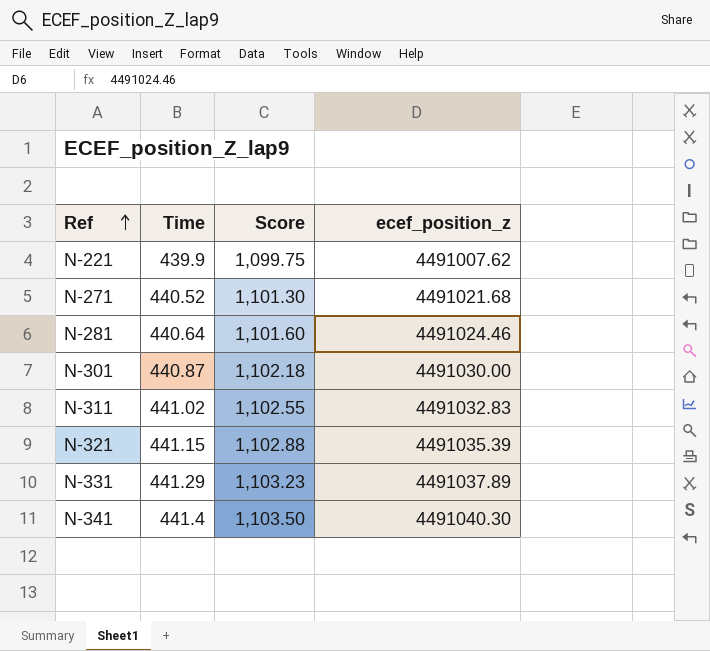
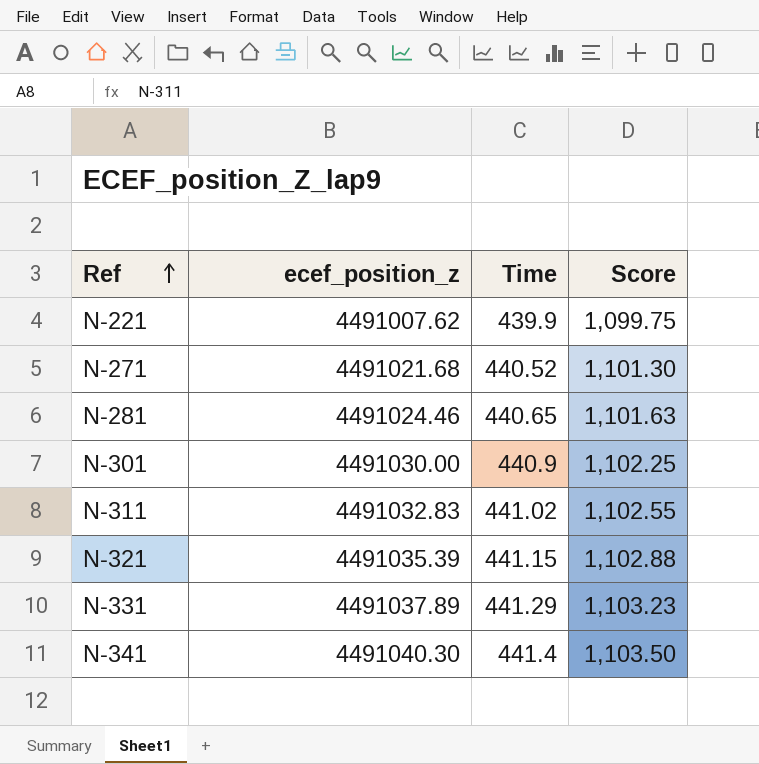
column ecef_position_z | position: 4 -> 2
N-281 | Time: 440.64 -> 440.65
N-281 | Score: 1,101.60 -> 1,101.63
N-301 | Time: 440.87 -> 440.9
N-301 | Score: 1,102.18 -> 1,102.25

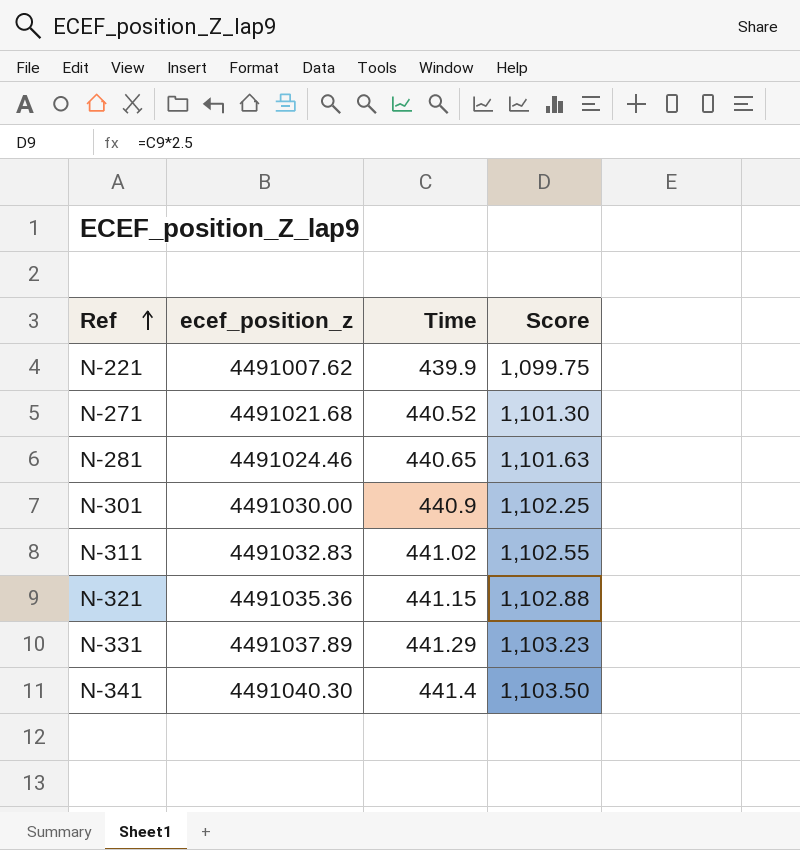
N-321 | ecef_position_z: 4491035.39 -> 4491035.36

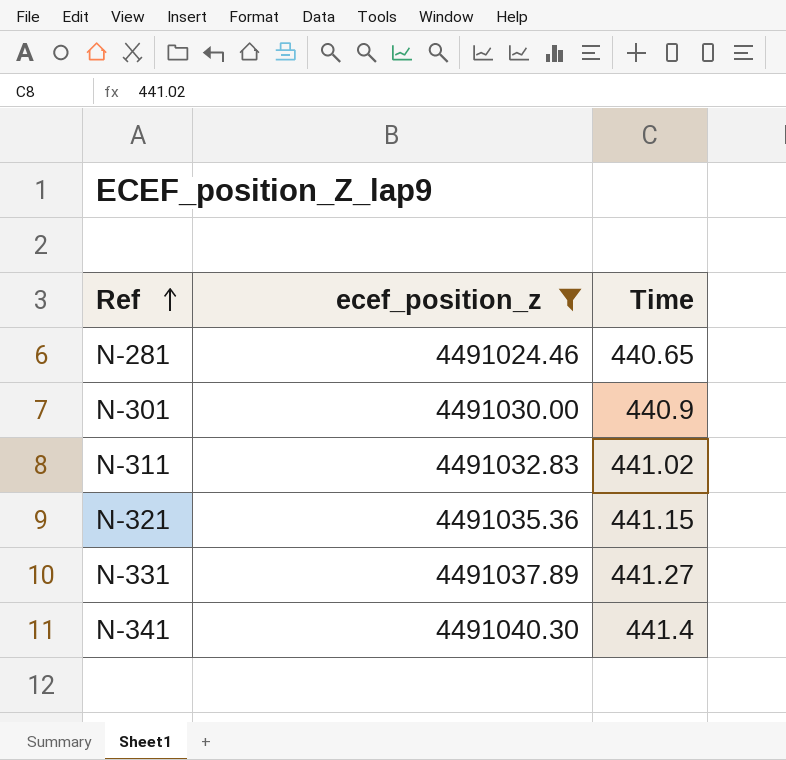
filter: none -> ecef_position_z >= 4491024.46
column Score | formula: [Time] * 2.5 -> none
N-331 | Time: 441.29 -> 441.27

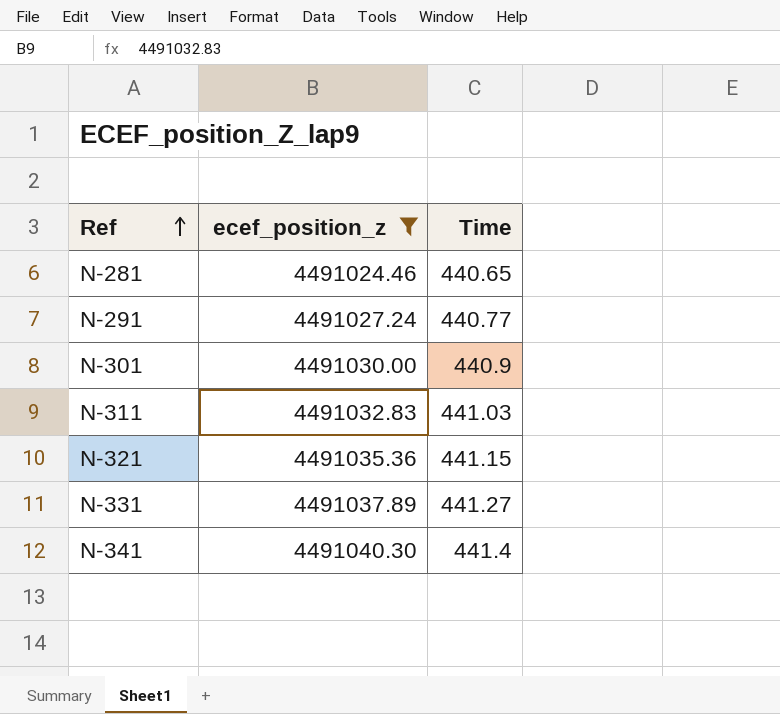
row N-291: none -> 4491027.24 | 440.77
N-311 | Time: 441.02 -> 441.03

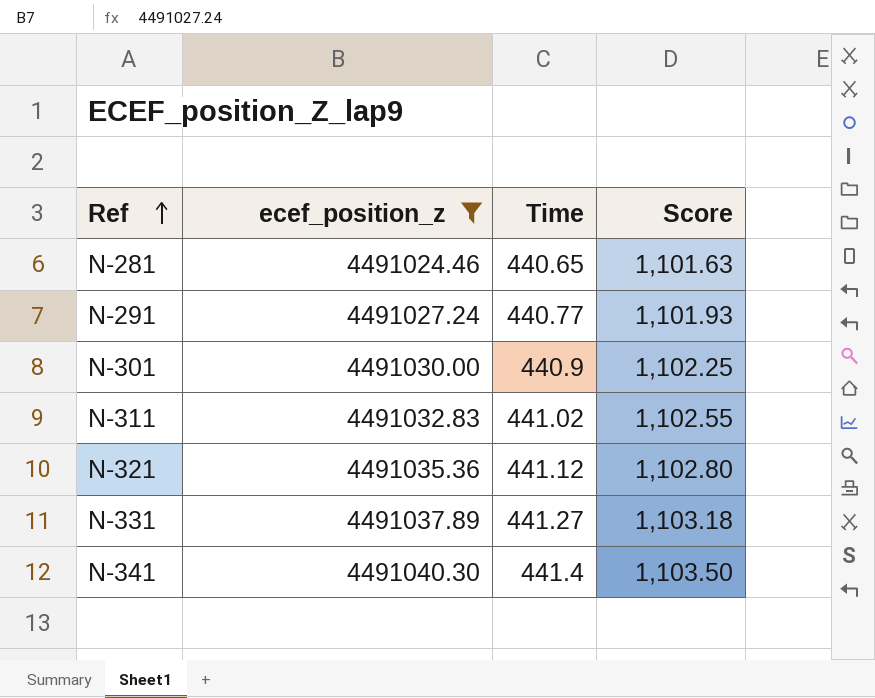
column Score | formula: none -> [Time] * 2.5
N-311 | Time: 441.03 -> 441.02
N-321 | Time: 441.15 -> 441.12

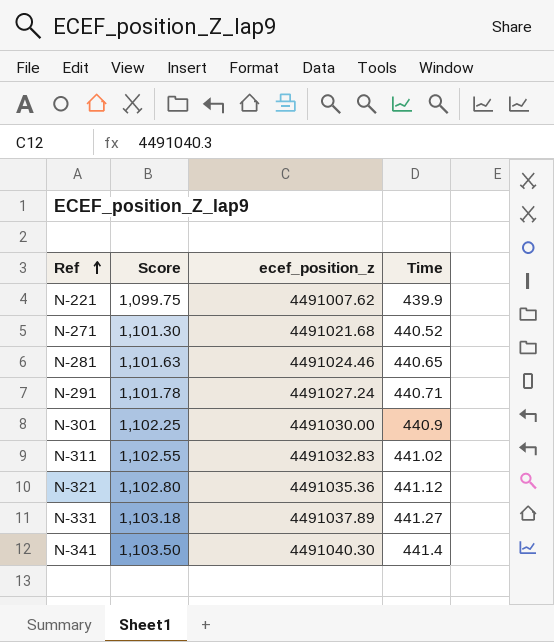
filter: ecef_position_z >= 4491024.46 -> none
column Score | position: 4 -> 2
N-291 | Score: 1,101.93 -> 1,101.78
N-291 | Time: 440.77 -> 440.71

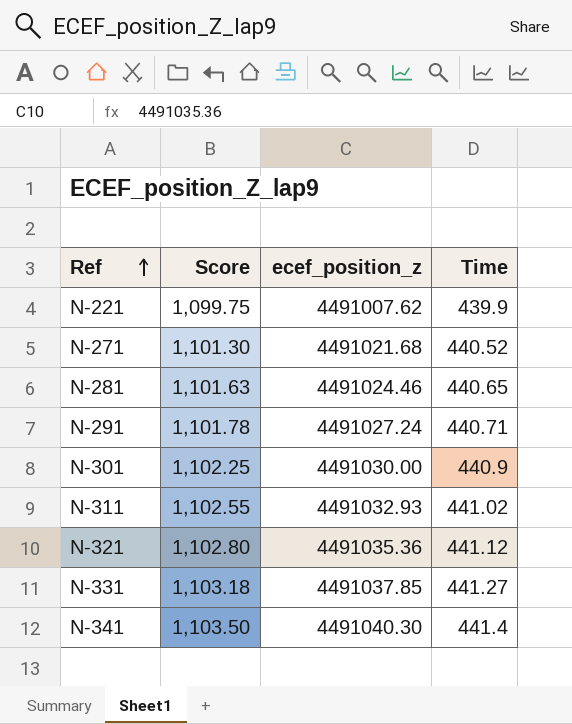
N-311 | ecef_position_z: 4491032.83 -> 4491032.93
N-331 | ecef_position_z: 4491037.89 -> 4491037.85

